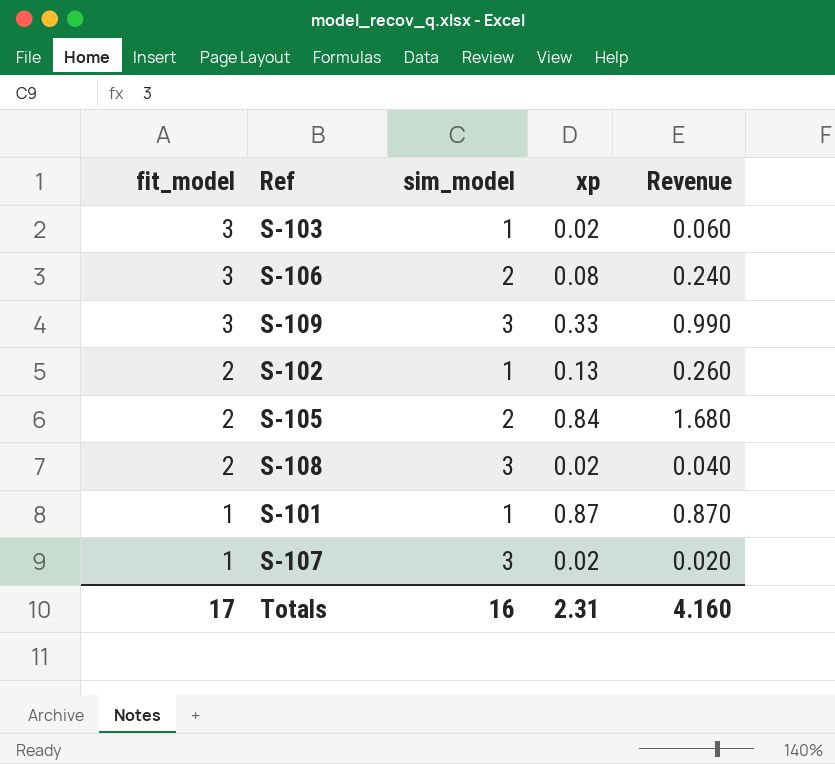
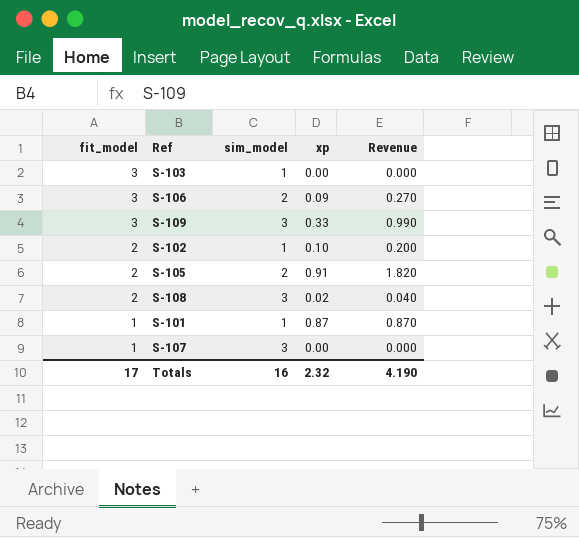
S-103 | xp: 0.02 -> 0.00
S-103 | Revenue: 0.060 -> 0.000
S-106 | xp: 0.08 -> 0.09
S-106 | Revenue: 0.240 -> 0.270
S-102 | xp: 0.13 -> 0.10
S-102 | Revenue: 0.260 -> 0.200
S-105 | xp: 0.84 -> 0.91
S-105 | Revenue: 1.680 -> 1.820
S-107 | xp: 0.02 -> 0.00
S-107 | Revenue: 0.020 -> 0.000
Totals | xp: 2.31 -> 2.32
Totals | Revenue: 4.160 -> 4.190

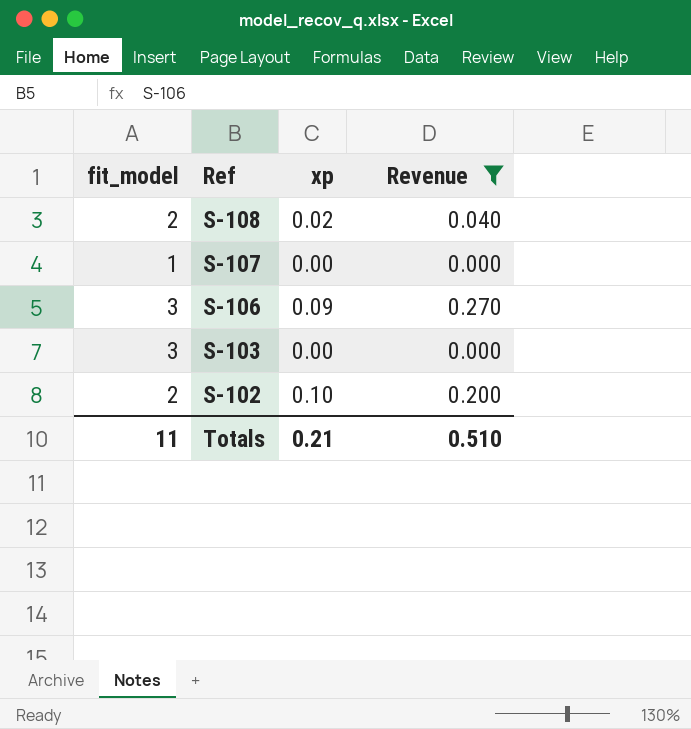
filter: none -> Revenue <= 0.270
row order: fit_model descending -> Ref descending
column sim_model | position: 3 -> none
Totals | fit_model: 17 -> 11
Totals | xp: 2.32 -> 0.21
Totals | Revenue: 4.190 -> 0.510

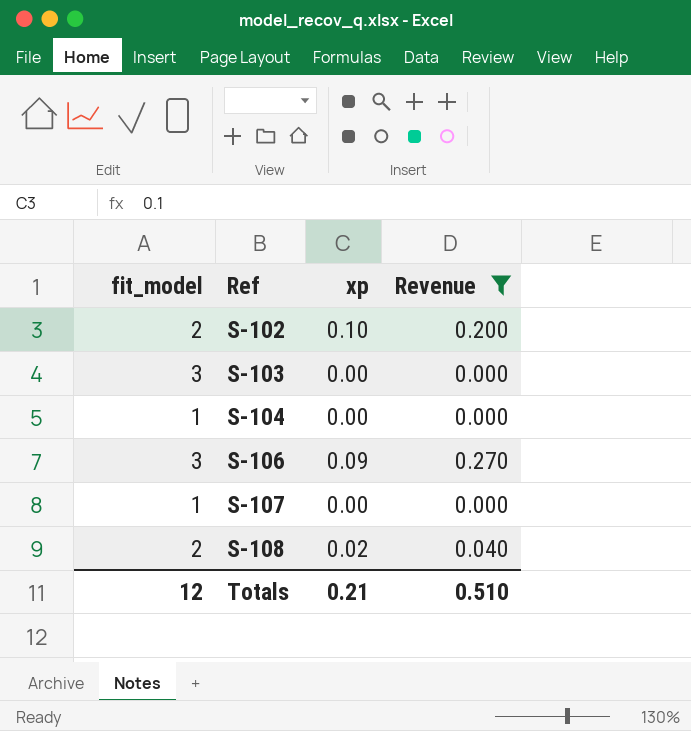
row order: Ref descending -> Ref ascending
row S-104: none -> 1 | 0.00 | 0.000
Totals | fit_model: 11 -> 12

